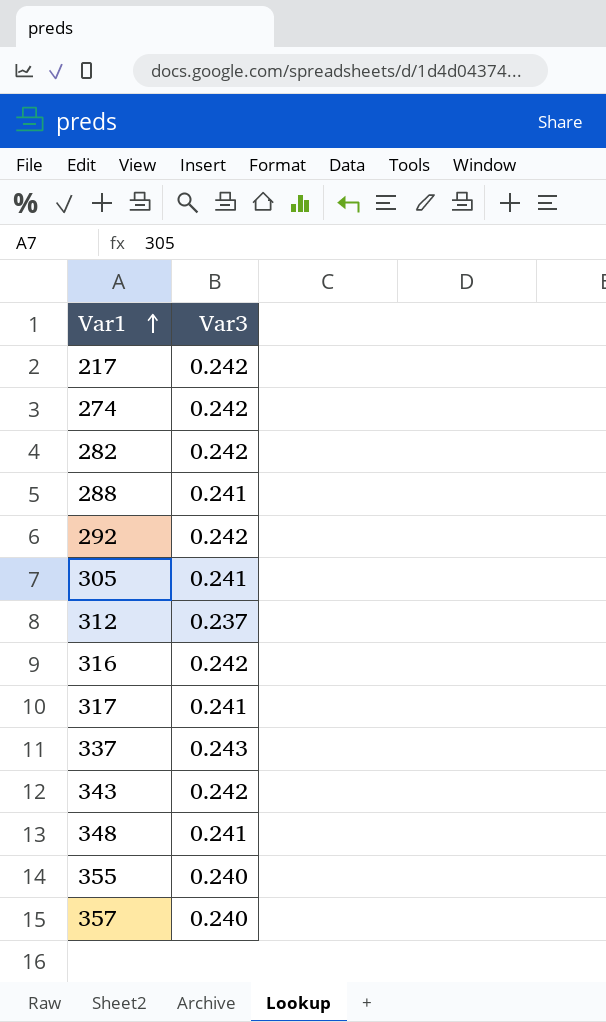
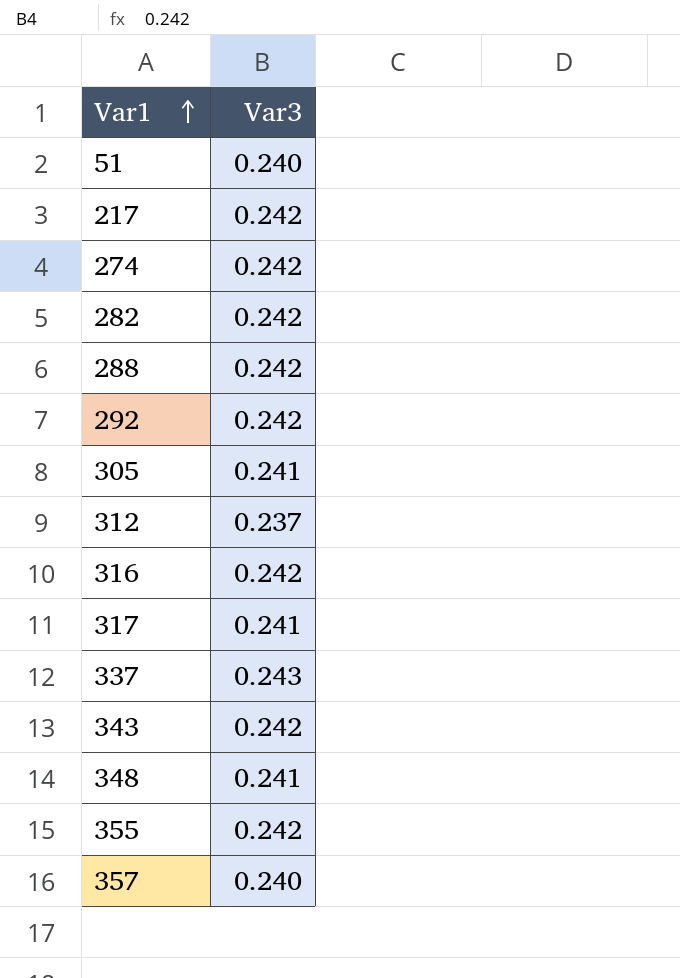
row 51: none -> 0.240
288 | Var3: 0.241 -> 0.242
355 | Var3: 0.240 -> 0.242

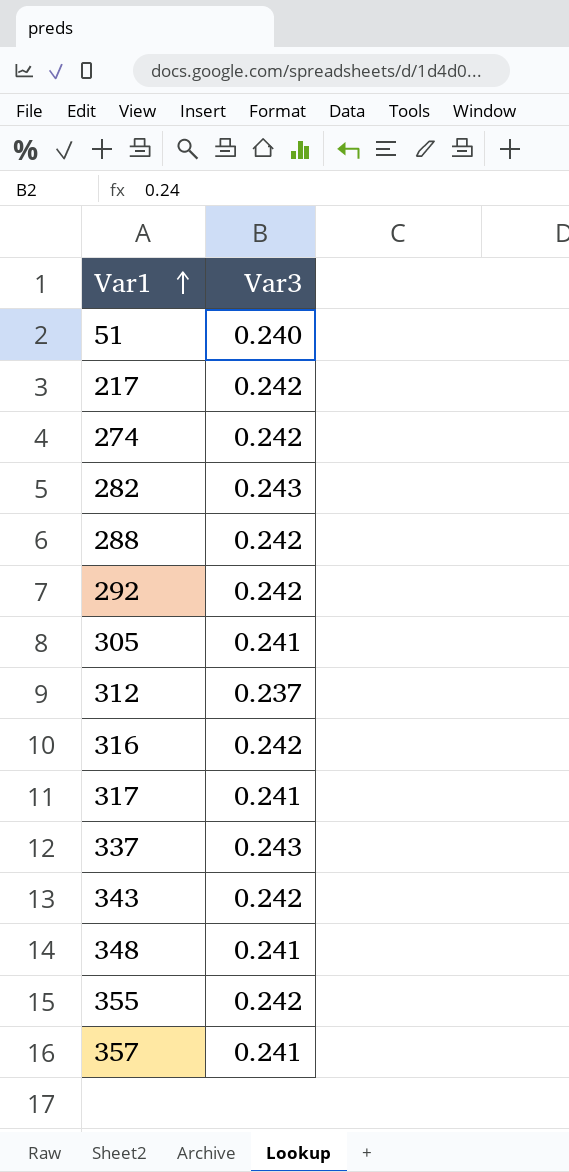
282 | Var3: 0.242 -> 0.243
357 | Var3: 0.240 -> 0.241

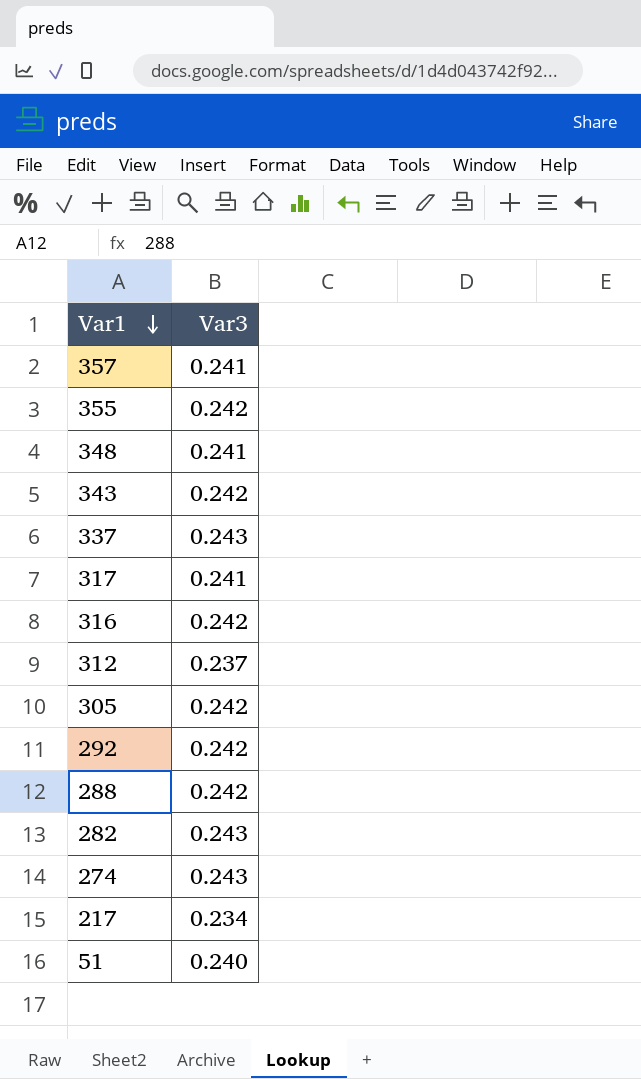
row order: Var1 ascending -> Var1 descending
305 | Var3: 0.241 -> 0.242
274 | Var3: 0.242 -> 0.243
217 | Var3: 0.242 -> 0.234

